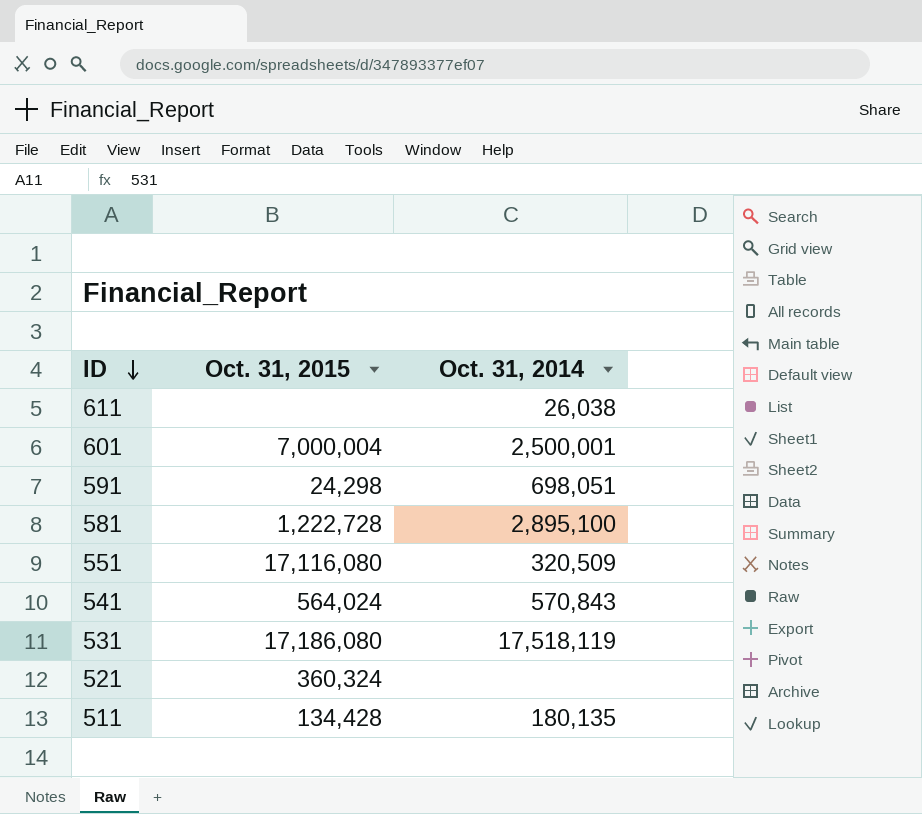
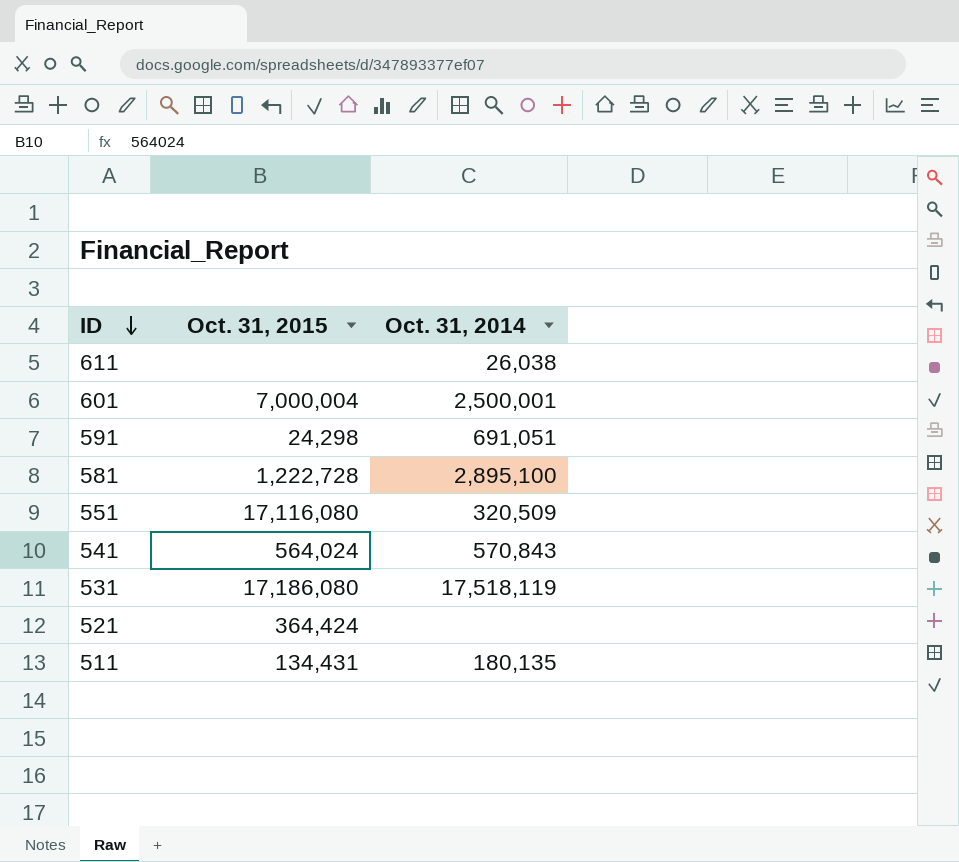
591 | Oct. 31, 2014: 698,051 -> 691,051
521 | Oct. 31, 2015: 360,324 -> 364,424
511 | Oct. 31, 2015: 134,428 -> 134,431

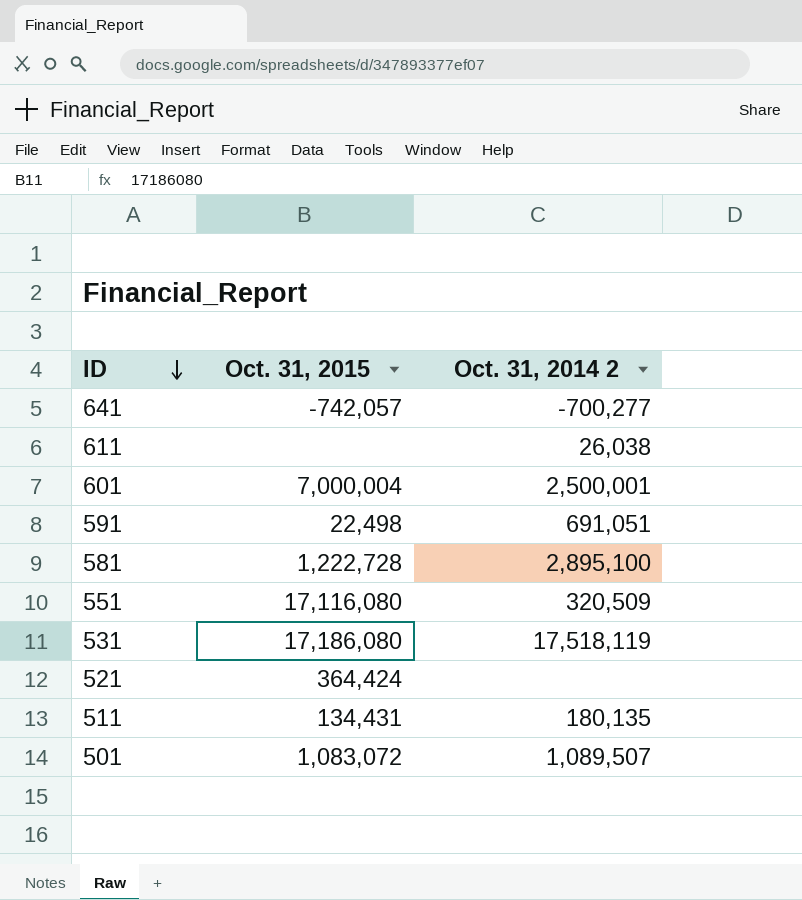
column name: Oct. 31, 2014 -> Oct. 31, 2014 2
row 541: 564,024 | 570,843 -> none
row 641: none -> -742,057 | -700,277
591 | Oct. 31, 2015: 24,298 -> 22,498
row 501: none -> 1,083,072 | 1,089,507

